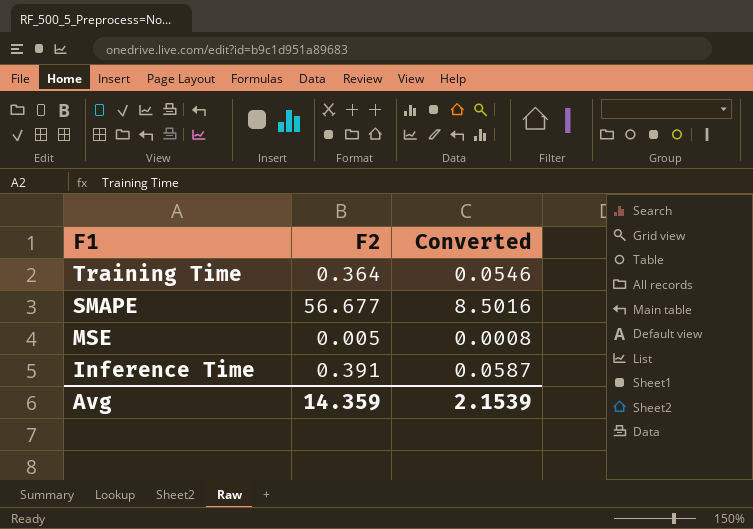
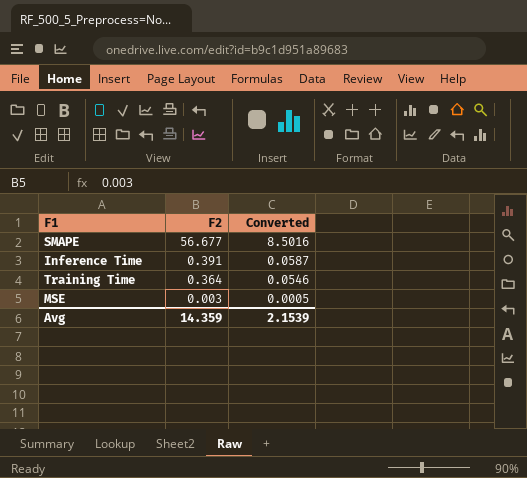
row order: F1 descending -> F2 descending
MSE | F2: 0.005 -> 0.003
MSE | Converted: 0.0008 -> 0.0005

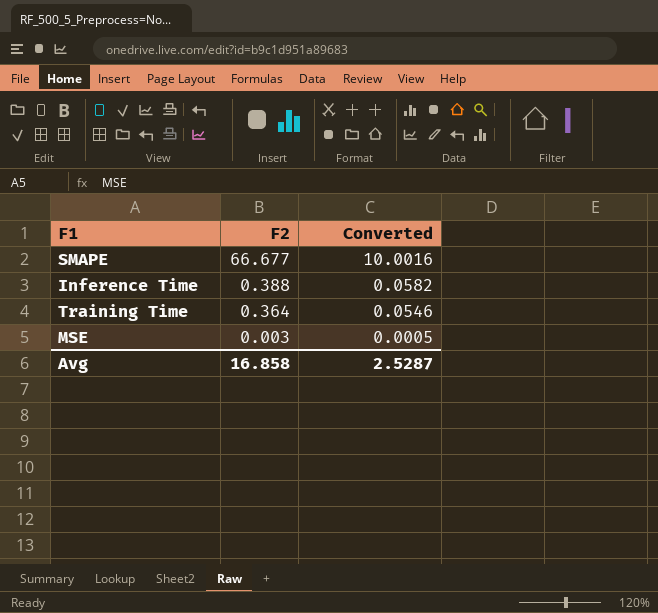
SMAPE | F2: 56.677 -> 66.677
SMAPE | Converted: 8.5016 -> 10.0016
Inference Time | F2: 0.391 -> 0.388
Inference Time | Converted: 0.0587 -> 0.0582
Avg | F2: 14.359 -> 16.858
Avg | Converted: 2.1539 -> 2.5287

